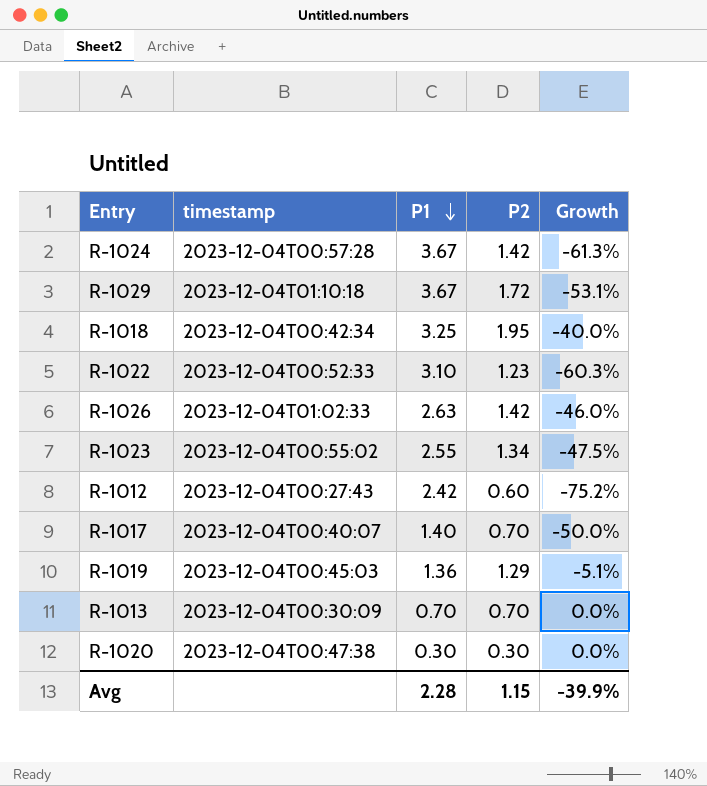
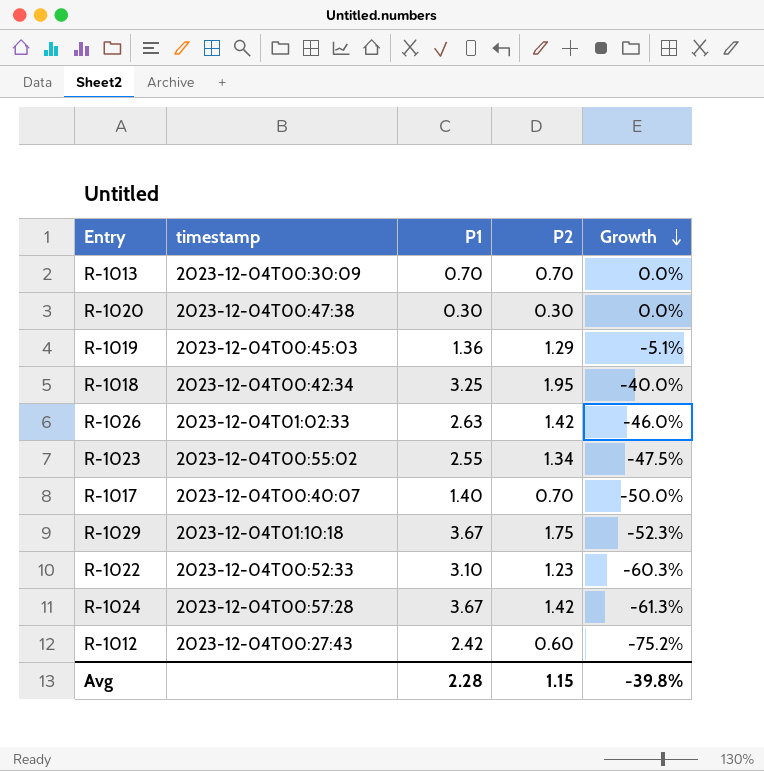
row order: P1 descending -> Growth descending
R-1029 | P2: 1.72 -> 1.75
R-1029 | Growth: -53.1% -> -52.3%
Avg | Growth: -39.9% -> -39.8%

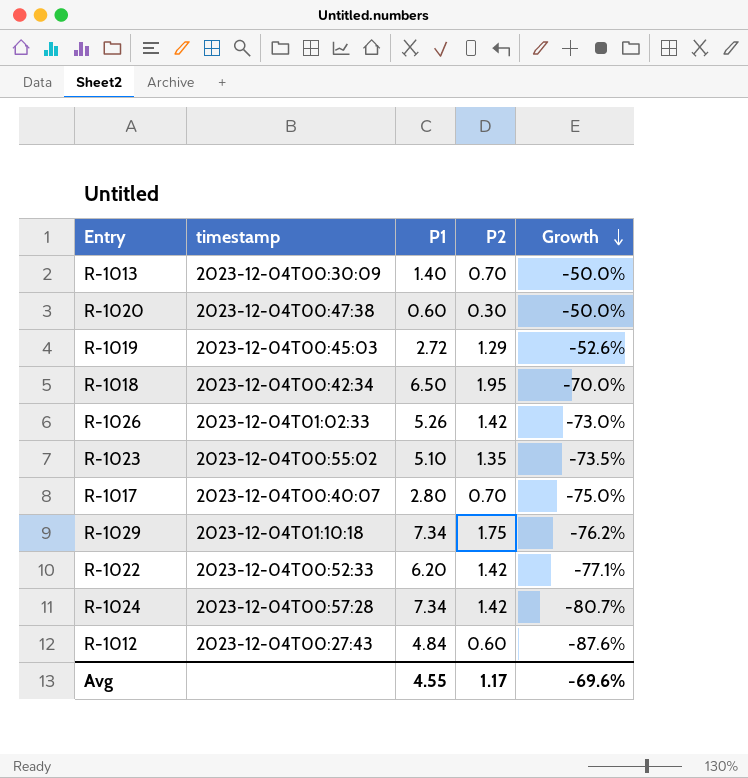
R-1013 | P1: 0.70 -> 1.40
R-1013 | Growth: 0.0% -> -50.0%
R-1020 | P1: 0.30 -> 0.60
R-1020 | Growth: 0.0% -> -50.0%
R-1019 | P1: 1.36 -> 2.72
R-1019 | Growth: -5.1% -> -52.6%
R-1018 | P1: 3.25 -> 6.50
R-1018 | Growth: -40.0% -> -70.0%
R-1026 | P1: 2.63 -> 5.26
R-1026 | Growth: -46.0% -> -73.0%
R-1023 | P1: 2.55 -> 5.10
R-1023 | P2: 1.34 -> 1.35
R-1023 | Growth: -47.5% -> -73.5%
R-1017 | P1: 1.40 -> 2.80
R-1017 | Growth: -50.0% -> -75.0%
R-1029 | P1: 3.67 -> 7.34
R-1029 | Growth: -52.3% -> -76.2%
R-1022 | P1: 3.10 -> 6.20
R-1022 | P2: 1.23 -> 1.42
R-1022 | Growth: -60.3% -> -77.1%
R-1024 | P1: 3.67 -> 7.34
R-1024 | Growth: -61.3% -> -80.7%
R-1012 | P1: 2.42 -> 4.84
R-1012 | Growth: -75.2% -> -87.6%
Avg | P1: 2.28 -> 4.55
Avg | P2: 1.15 -> 1.17
Avg | Growth: -39.8% -> -69.6%

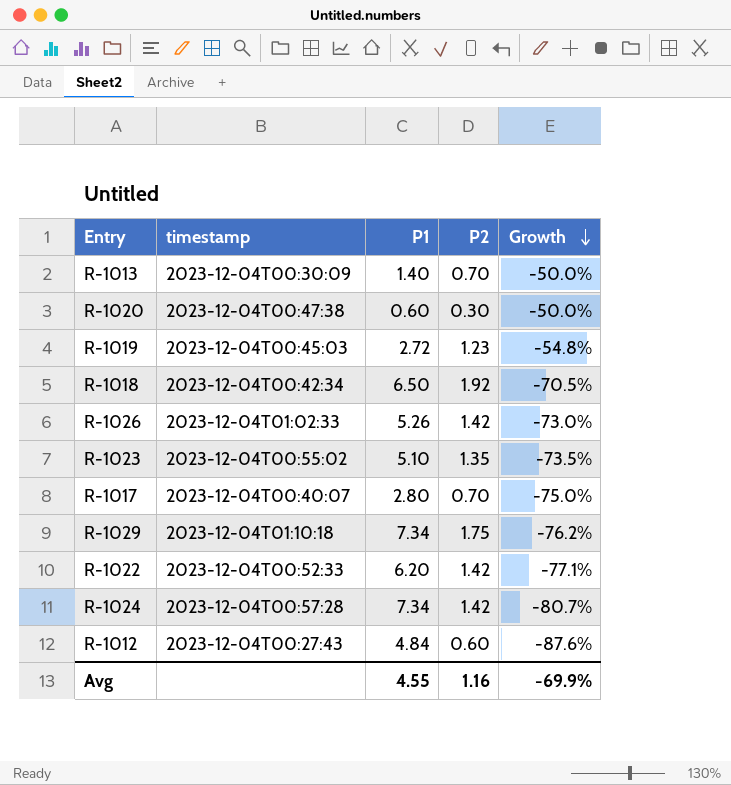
R-1019 | P2: 1.29 -> 1.23
R-1019 | Growth: -52.6% -> -54.8%
R-1018 | P2: 1.95 -> 1.92
R-1018 | Growth: -70.0% -> -70.5%
Avg | P2: 1.17 -> 1.16
Avg | Growth: -69.6% -> -69.9%

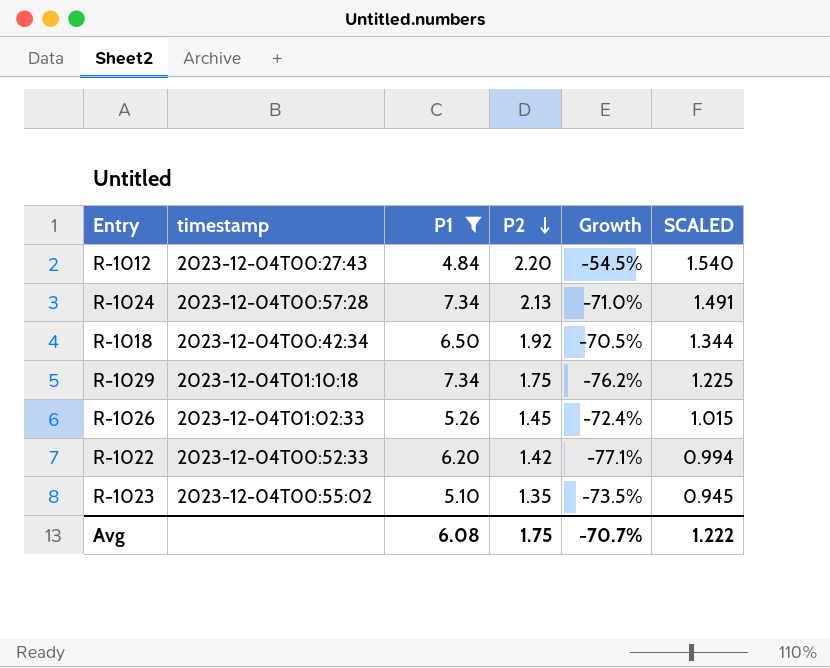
filter: none -> P1 >= 4.84
row order: Growth descending -> P2 descending
column SCALED | formula: none -> [P2] * 0.7
R-1012 | P2: 0.60 -> 2.20
R-1012 | Growth: -87.6% -> -54.5%
R-1024 | P2: 1.42 -> 2.13
R-1024 | Growth: -80.7% -> -71.0%
R-1026 | P2: 1.42 -> 1.45
R-1026 | Growth: -73.0% -> -72.4%
Avg | P1: 4.55 -> 6.08
Avg | P2: 1.16 -> 1.75
Avg | Growth: -69.9% -> -70.7%

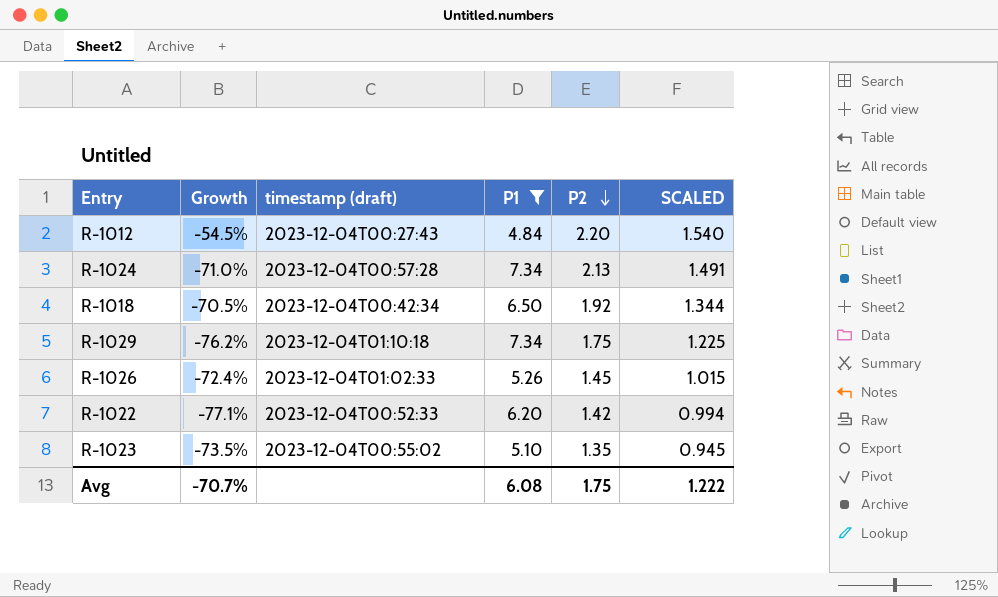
column Growth | position: 5 -> 2
column name: timestamp -> timestamp (draft)

